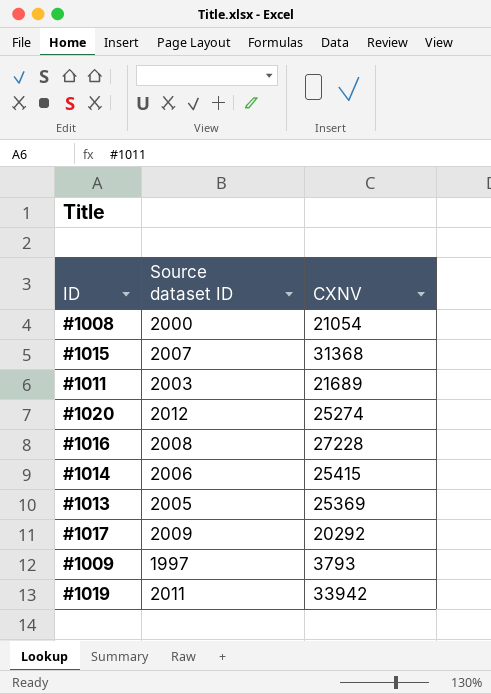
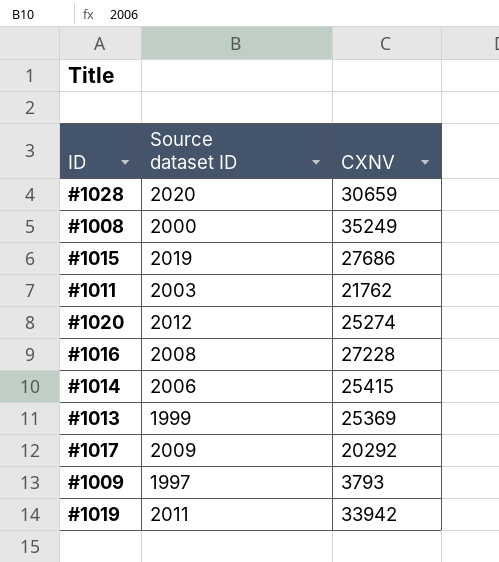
row #1028: none -> 2020 | 30659
#1008 | CXNV: 21054 -> 35249
#1015 | Source dataset ID: 2007 -> 2019
#1015 | CXNV: 31368 -> 27686
#1011 | CXNV: 21689 -> 21762
#1013 | Source dataset ID: 2005 -> 1999

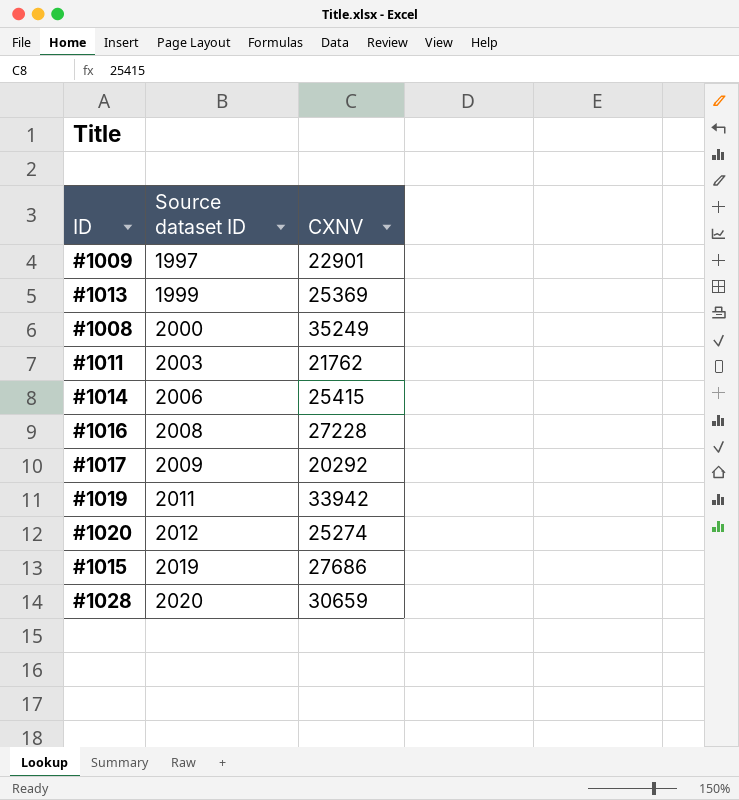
row order: none -> Source dataset ID ascending
#1009 | CXNV: 3793 -> 22901

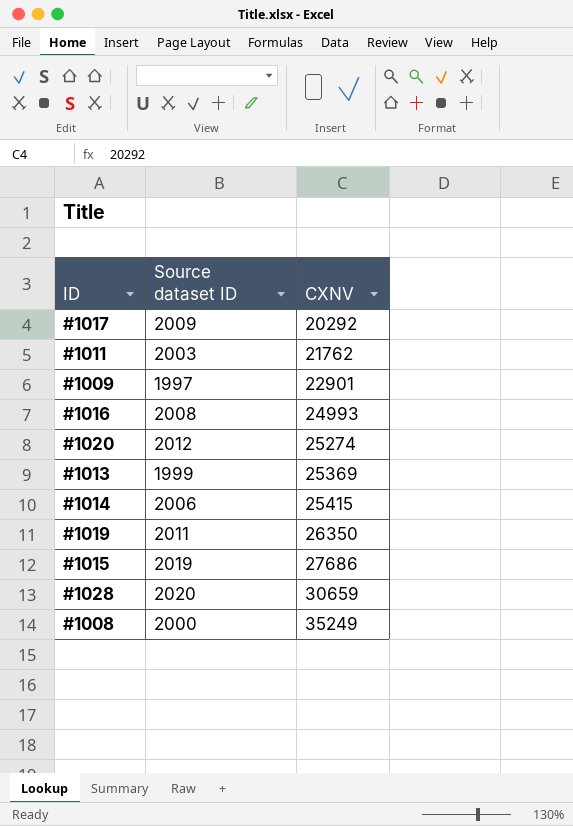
row order: Source dataset ID ascending -> CXNV ascending
#1016 | CXNV: 27228 -> 24993
#1019 | CXNV: 33942 -> 26350

